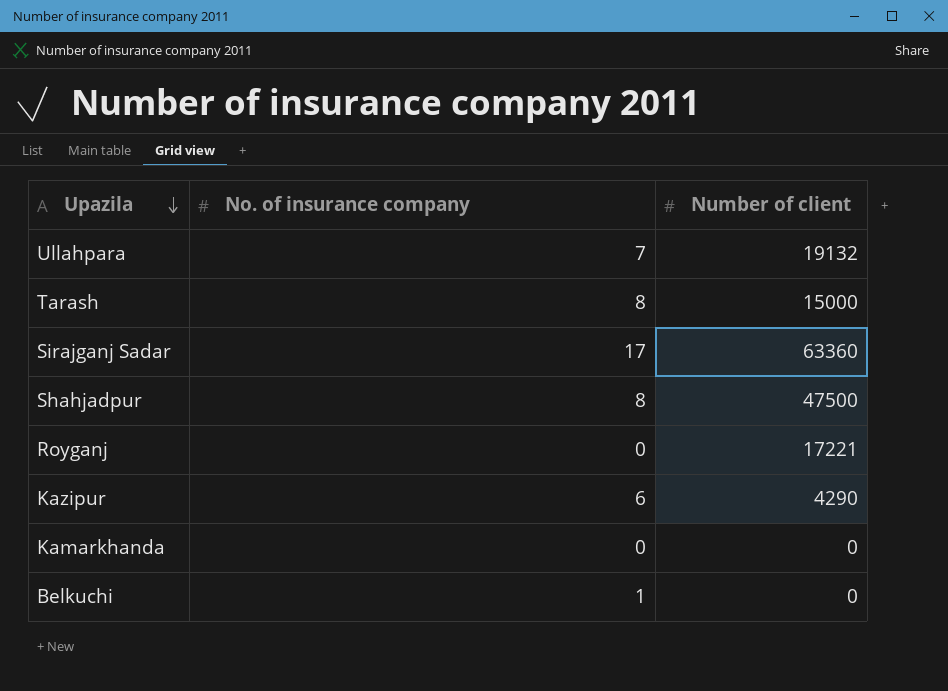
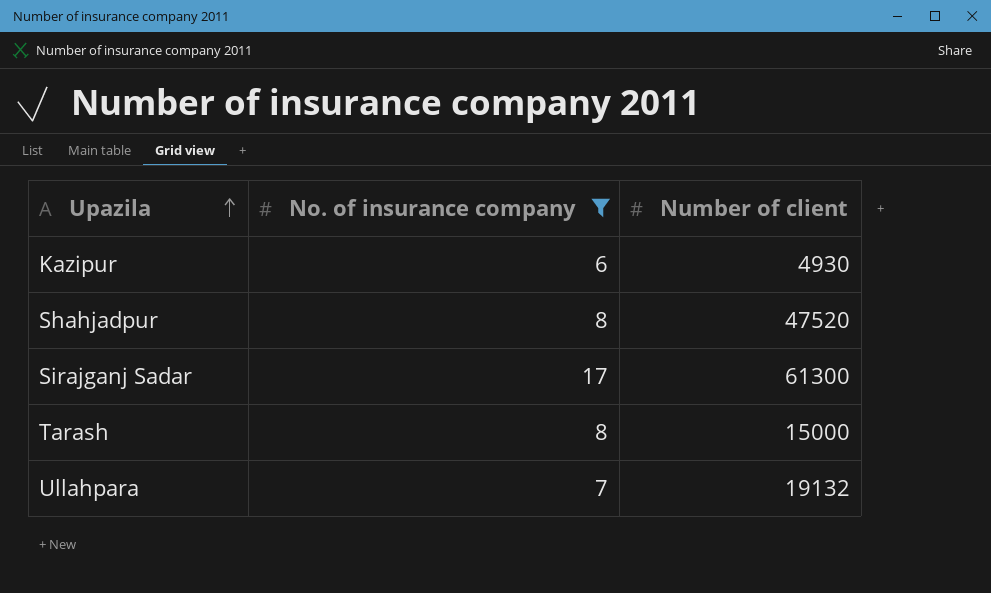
filter: none -> No. of insurance company >= 6
row order: Upazila descending -> Upazila ascending
Kazipur | Number of client: 4290 -> 4930
Shahjadpur | Number of client: 47500 -> 47520
Sirajganj Sadar | Number of client: 63360 -> 61300

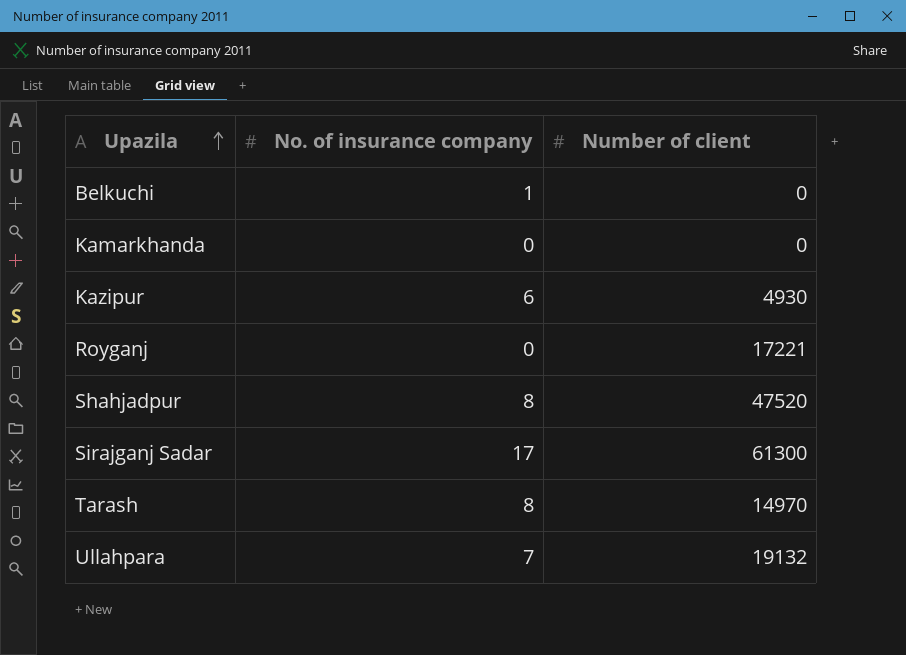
filter: No. of insurance company >= 6 -> none
Tarash | Number of client: 15000 -> 14970

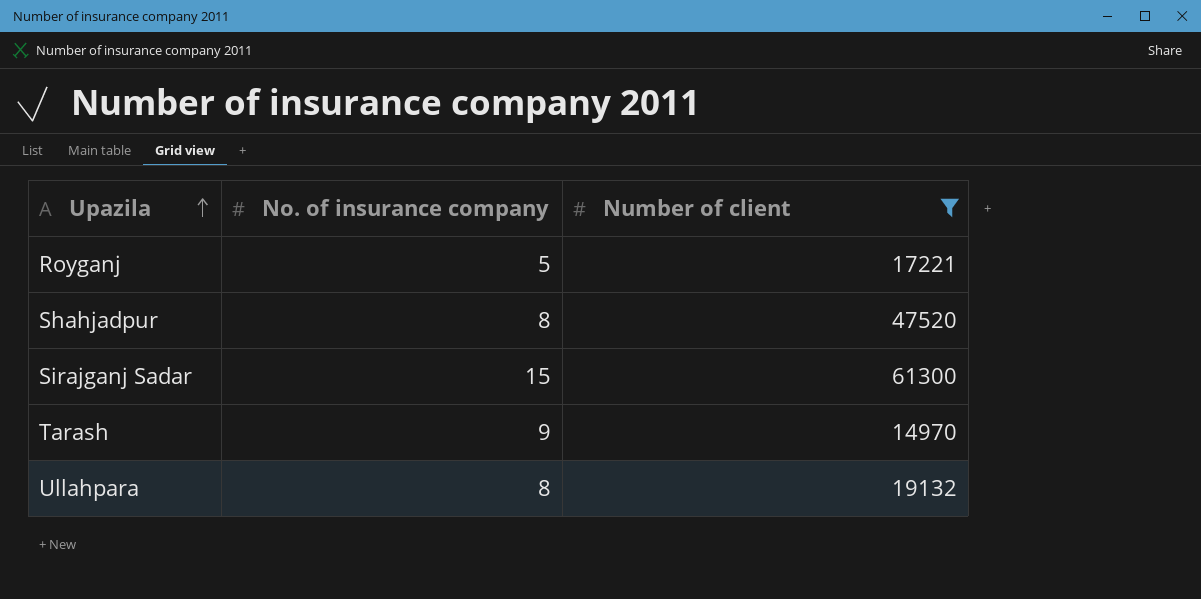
filter: none -> Number of client >= 14970
Royganj | No. of insurance company: 0 -> 5
Sirajganj Sadar | No. of insurance company: 17 -> 15
Tarash | No. of insurance company: 8 -> 9
Ullahpara | No. of insurance company: 7 -> 8

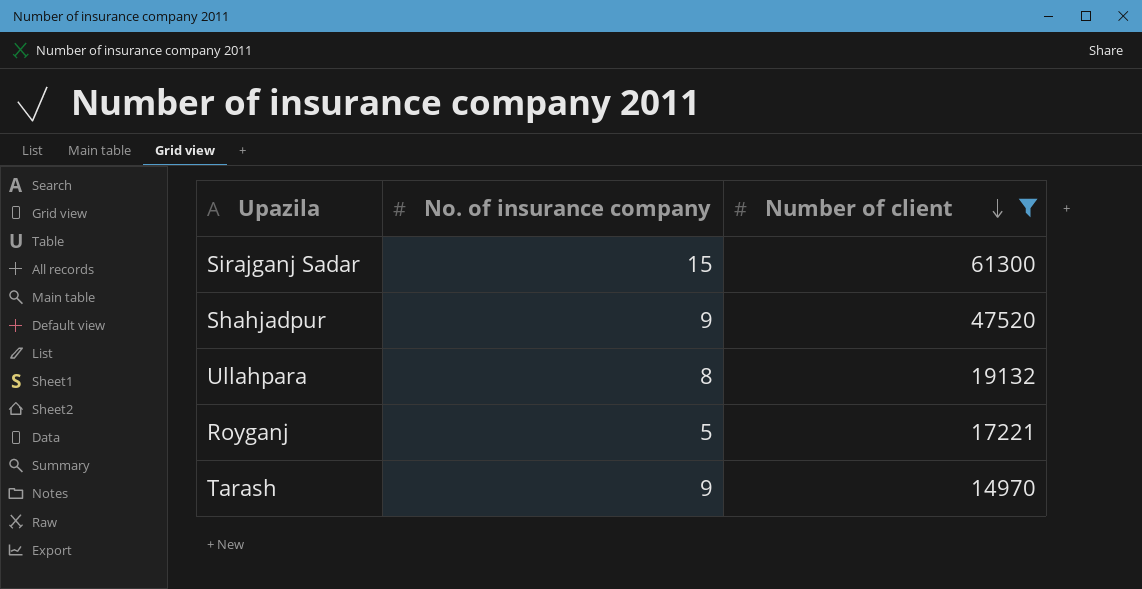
row order: Upazila ascending -> Number of client descending
Shahjadpur | No. of insurance company: 8 -> 9

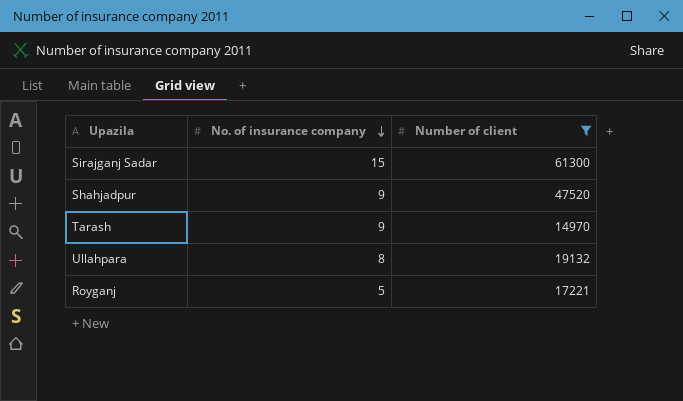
row order: Number of client descending -> No. of insurance company descending

